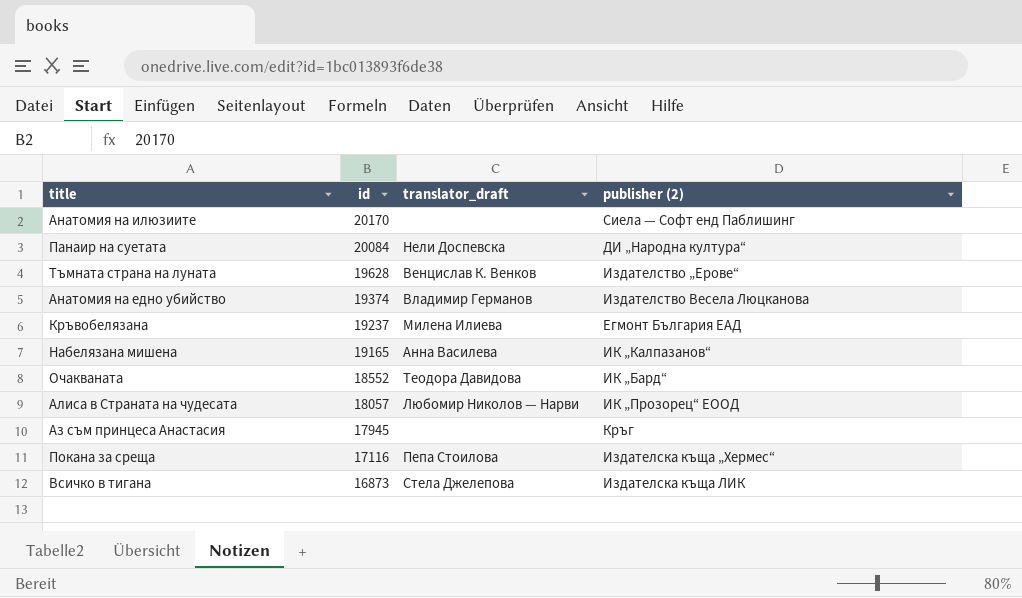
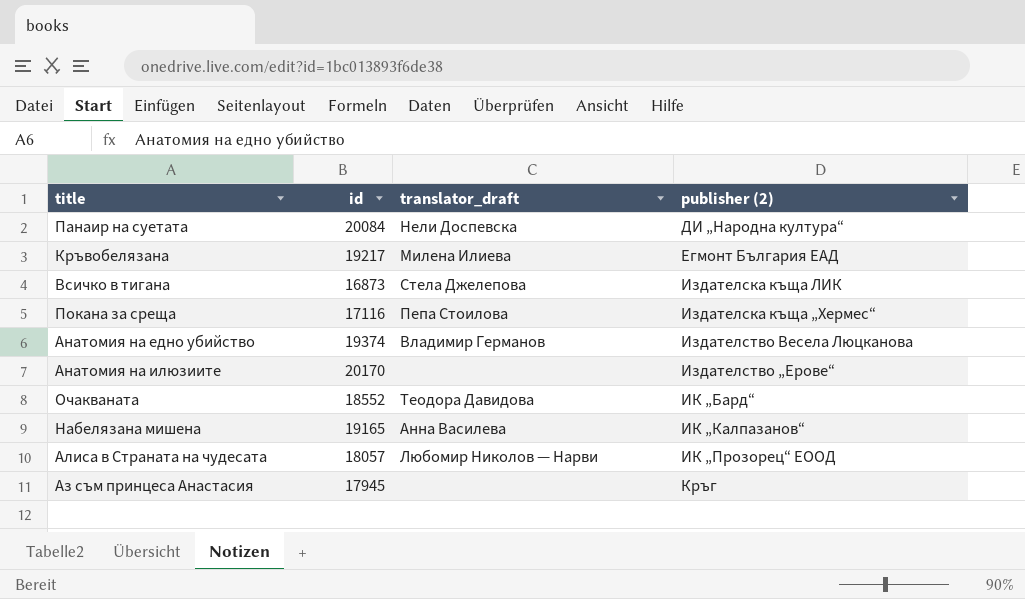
row order: id descending -> publisher (2) ascending
row Тъмната страна на луната: 19628 | Венцислав К. Венков | Издателство „Ерове“ -> none
Кръвобелязана | id: 19237 -> 19217
Анатомия на илюзиите | publisher (2): Сиела — Софт енд Паблишинг -> Издателство „Ерове“

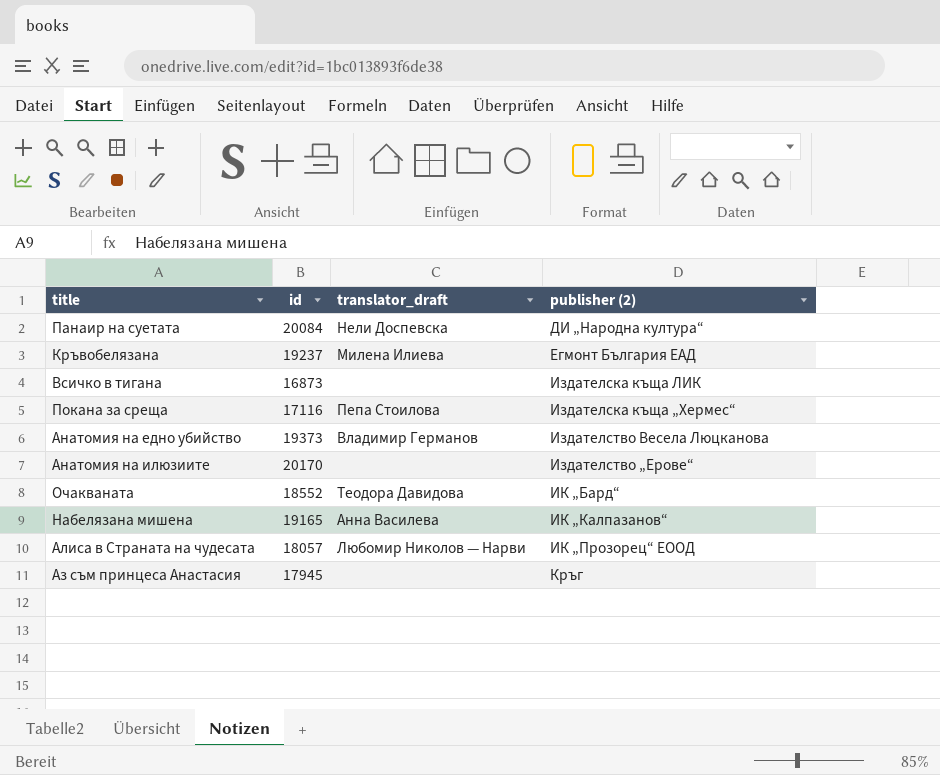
Кръвобелязана | id: 19217 -> 19237
Всичко в тигана | translator_draft: Стела Джелепова -> none
Анатомия на едно убийство | id: 19374 -> 19373

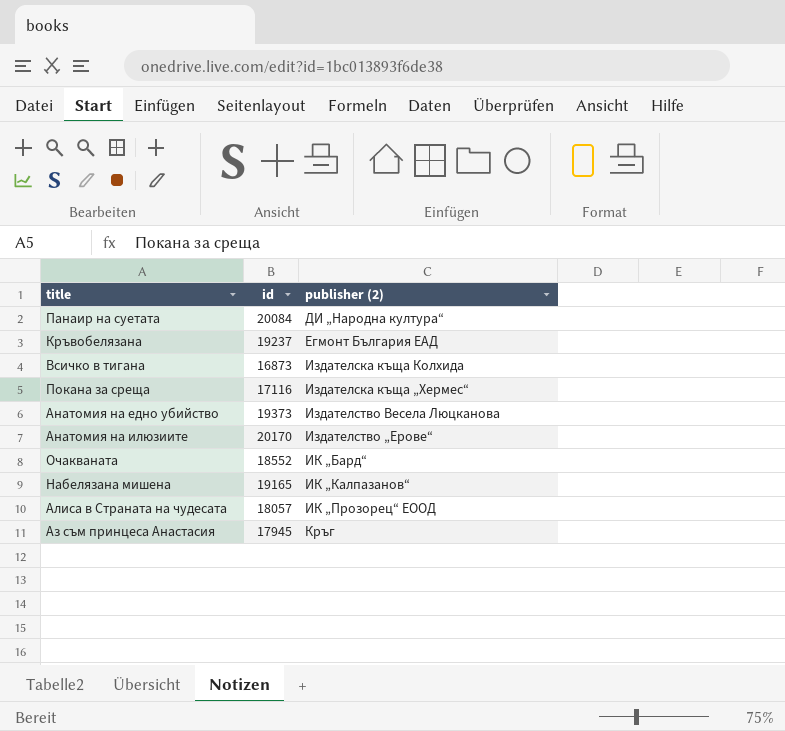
column translator_draft | position: 3 -> none
Всичко в тигана | publisher (2): Издателска къща ЛИК -> Издателска къща Колхида

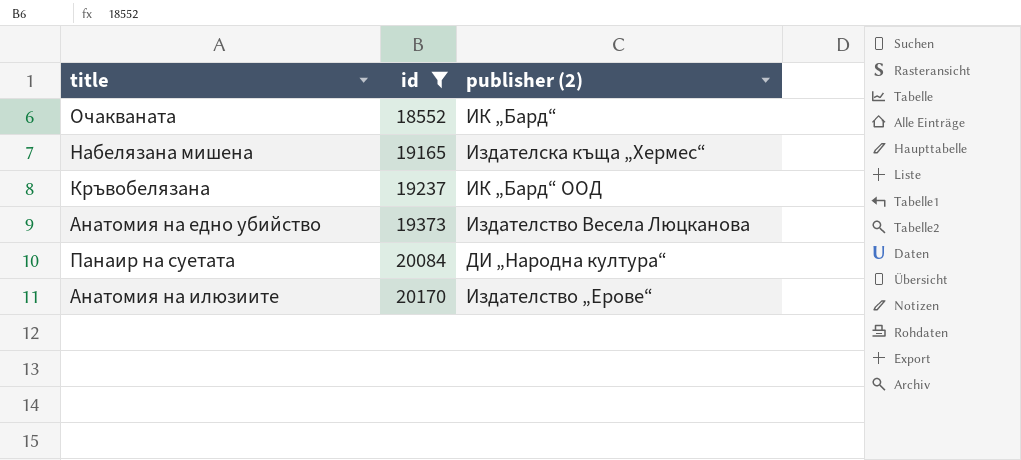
filter: none -> id >= 18552
row order: publisher (2) ascending -> id ascending
Набелязана мишена | publisher (2): ИК „Калпазанов“ -> Издателска къща „Хермес“
Кръвобелязана | publisher (2): Егмонт България ЕАД -> ИК „Бард“ ООД

